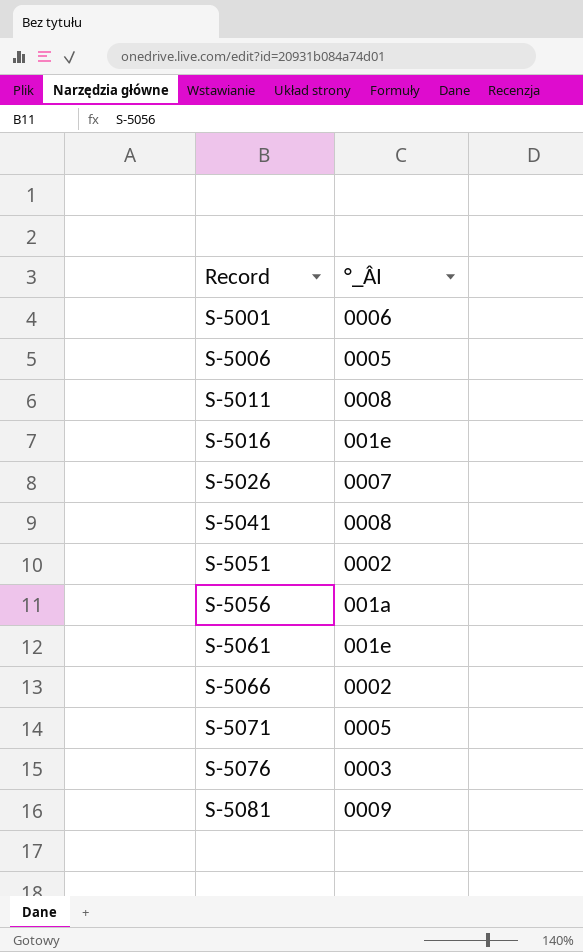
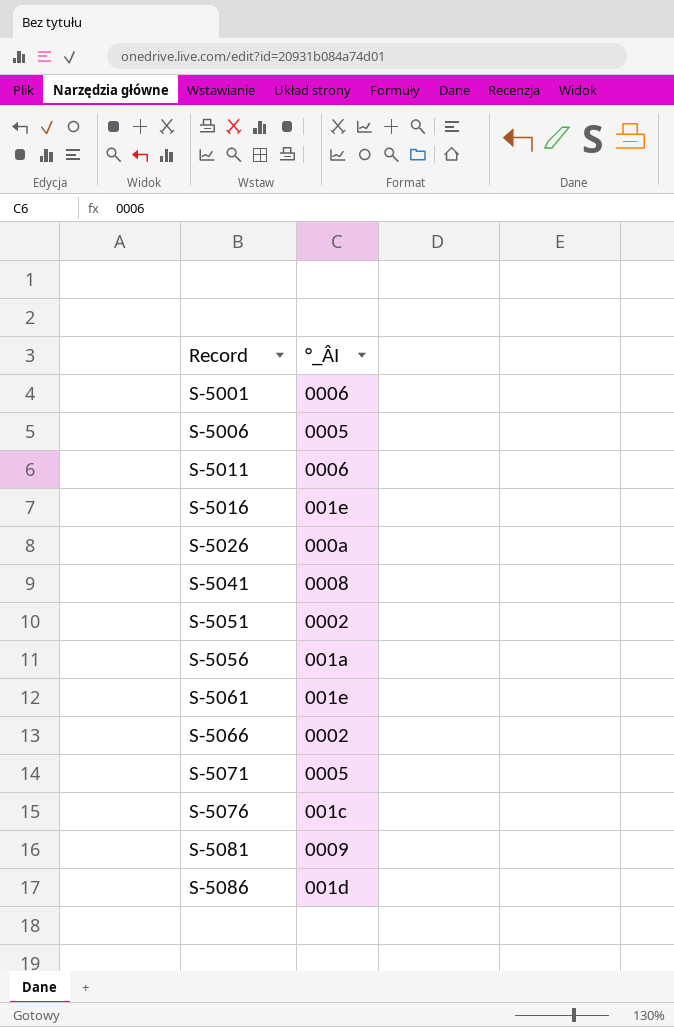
S-5011 | °_ÂI: 0008 -> 0006
S-5026 | °_ÂI: 0007 -> 000a
S-5076 | °_ÂI: 0003 -> 001c
row S-5086: none -> 001d

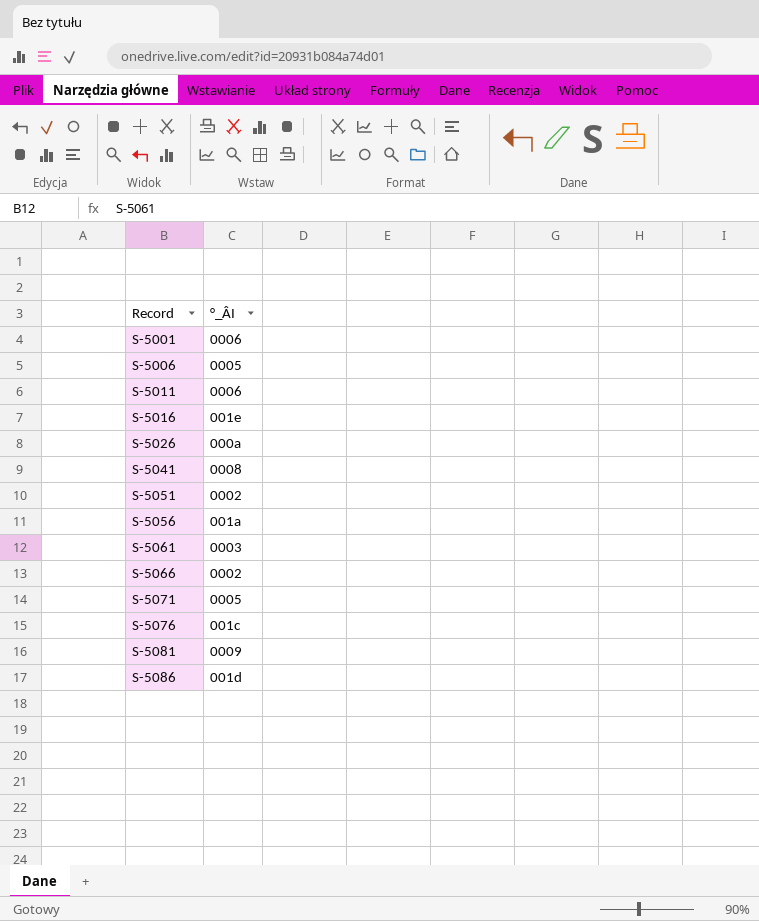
S-5061 | °_ÂI: 001e -> 0003

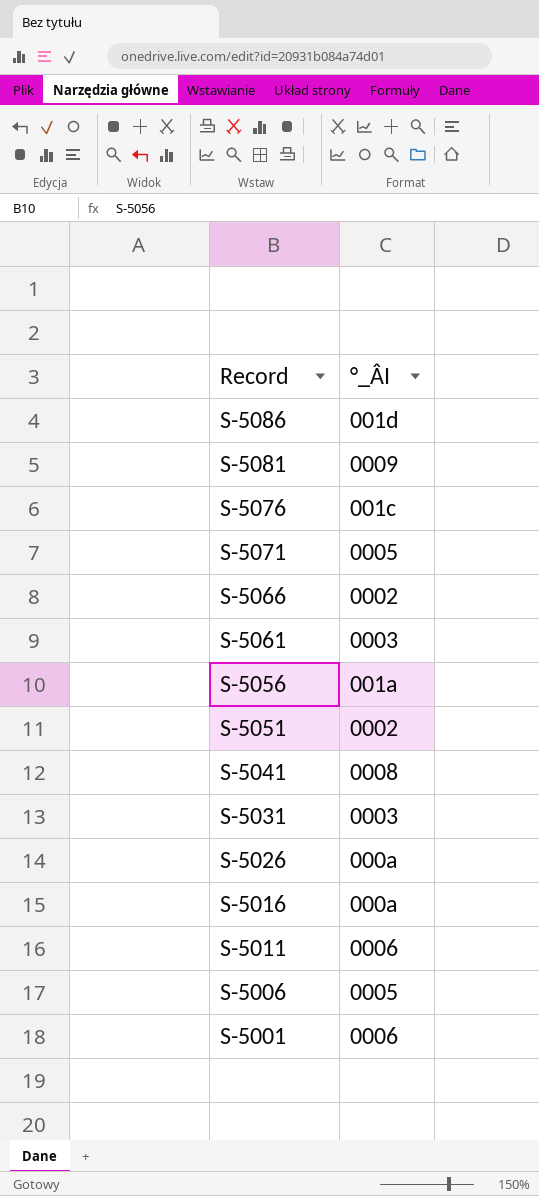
row order: Record ascending -> Record descending
row S-5031: none -> 0003
S-5016 | °_ÂI: 001e -> 000a

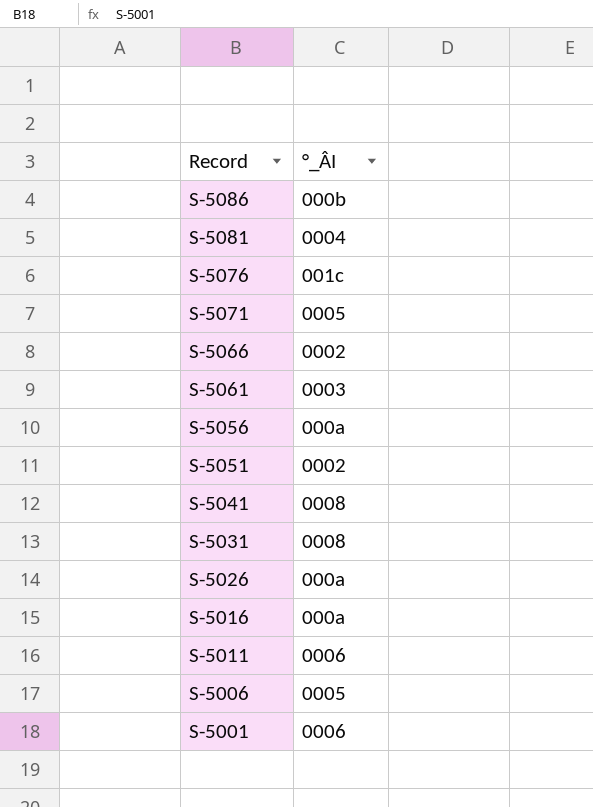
S-5086 | °_ÂI: 001d -> 000b
S-5081 | °_ÂI: 0009 -> 0004
S-5056 | °_ÂI: 001a -> 000a
S-5031 | °_ÂI: 0003 -> 0008

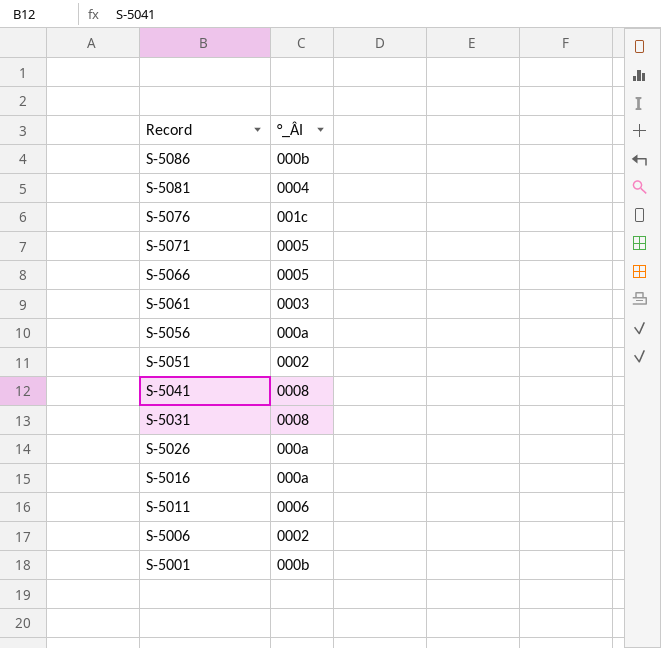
S-5066 | °_ÂI: 0002 -> 0005
S-5006 | °_ÂI: 0005 -> 0002
S-5001 | °_ÂI: 0006 -> 000b

